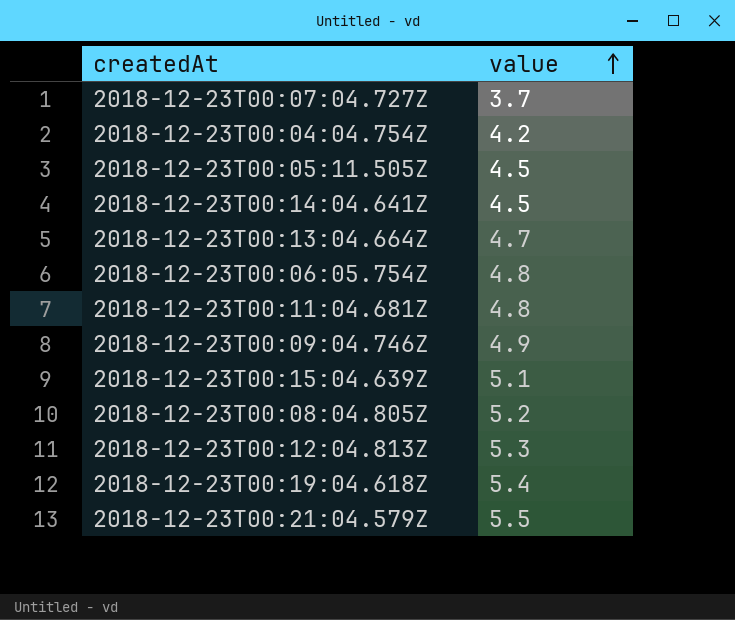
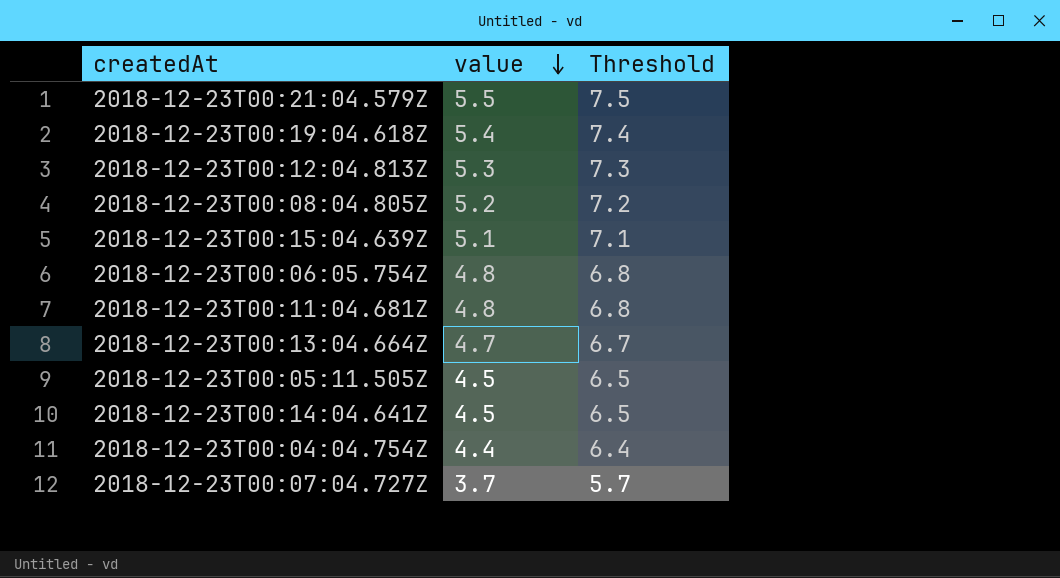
row order: value ascending -> value descending
column Threshold | formula: none -> [value] + 2
row 2018-12-23T00:09:04.746Z: 4.9 -> none
2018-12-23T00:04:04.754Z | value: 4.2 -> 4.4

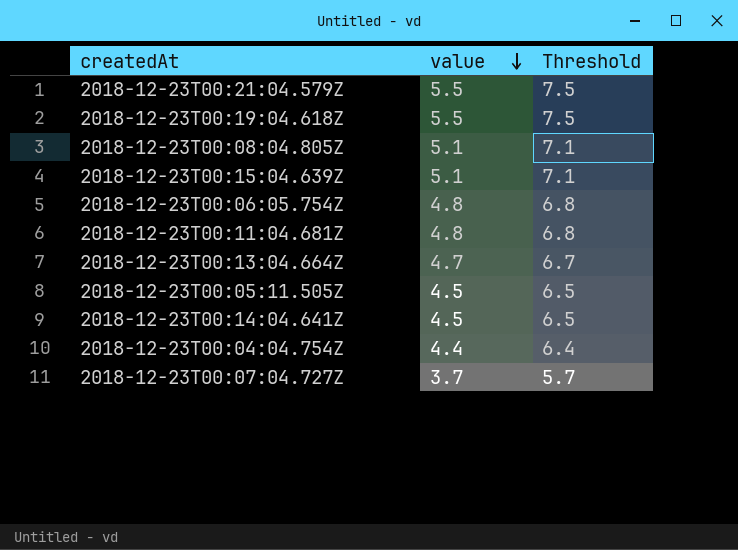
row 2018-12-23T00:12:04.813Z: 5.3 | 7.3 -> none
2018-12-23T00:19:04.618Z | value: 5.4 -> 5.5
2018-12-23T00:19:04.618Z | Threshold: 7.4 -> 7.5
2018-12-23T00:08:04.805Z | value: 5.2 -> 5.1
2018-12-23T00:08:04.805Z | Threshold: 7.2 -> 7.1

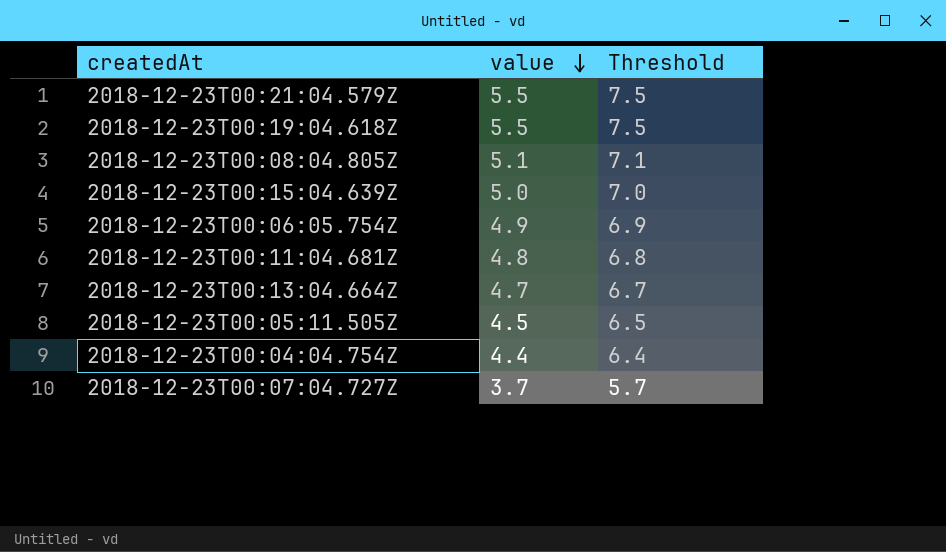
row 2018-12-23T00:14:04.641Z: 4.5 | 6.5 -> none
2018-12-23T00:15:04.639Z | value: 5.1 -> 5.0
2018-12-23T00:15:04.639Z | Threshold: 7.1 -> 7.0
2018-12-23T00:06:05.754Z | value: 4.8 -> 4.9
2018-12-23T00:06:05.754Z | Threshold: 6.8 -> 6.9

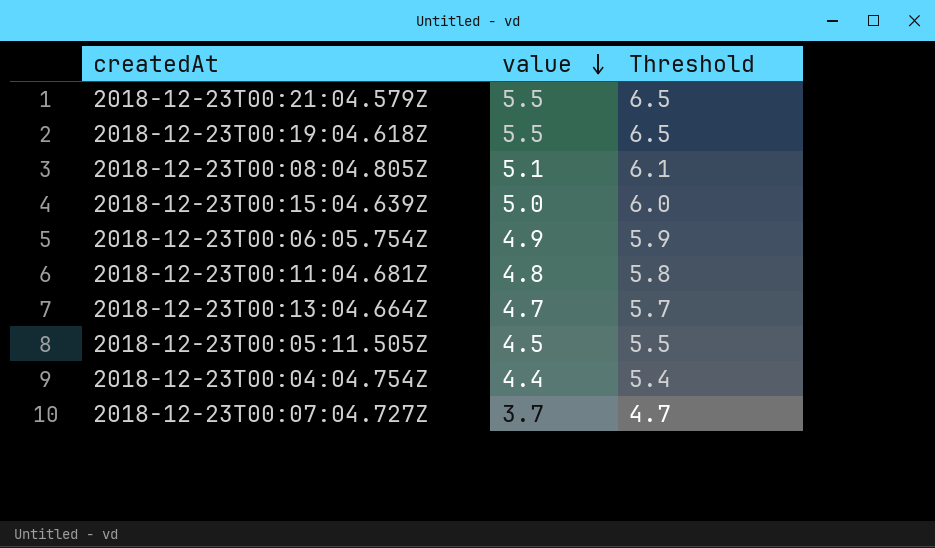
column Threshold | formula: [value] + 2 -> [value] + 1

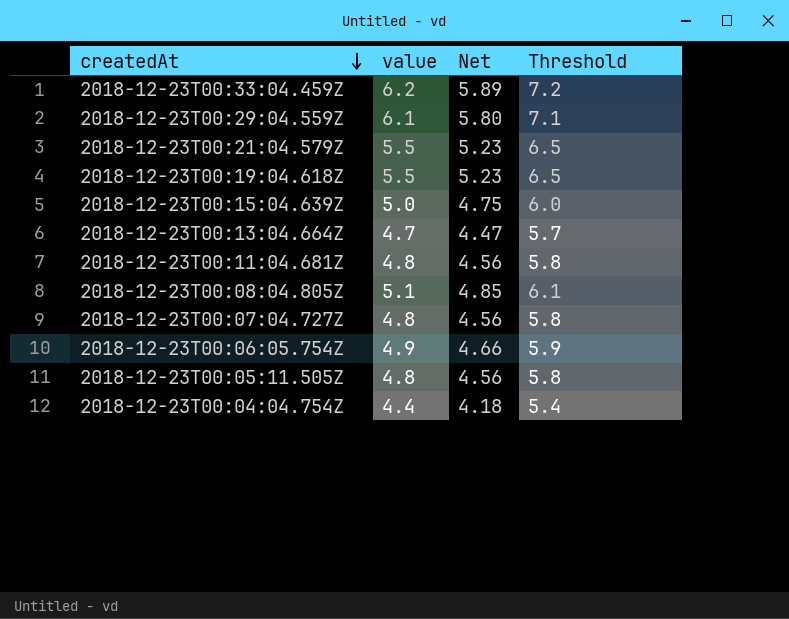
row order: value descending -> createdAt descending
column Net | formula: none -> [value] * 0.95
row 2018-12-23T00:33:04.459Z: none -> 6.2 | 5.89 | 7.2
row 2018-12-23T00:29:04.559Z: none -> 6.1 | 5.80 | 7.1
2018-12-23T00:07:04.727Z | value: 3.7 -> 4.8
2018-12-23T00:07:04.727Z | Threshold: 4.7 -> 5.8
2018-12-23T00:05:11.505Z | value: 4.5 -> 4.8
2018-12-23T00:05:11.505Z | Threshold: 5.5 -> 5.8

